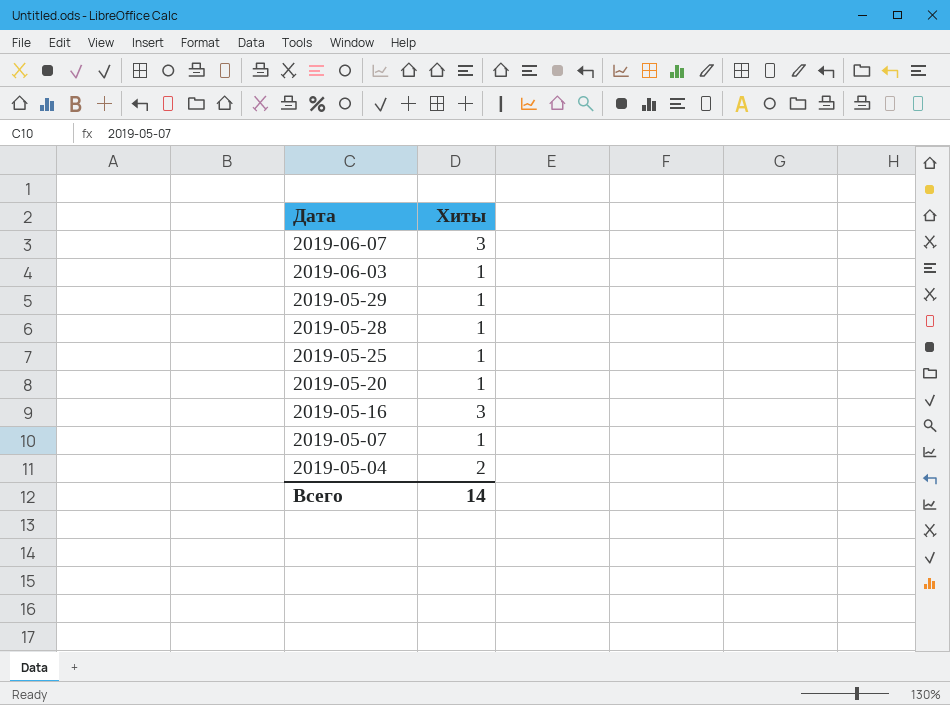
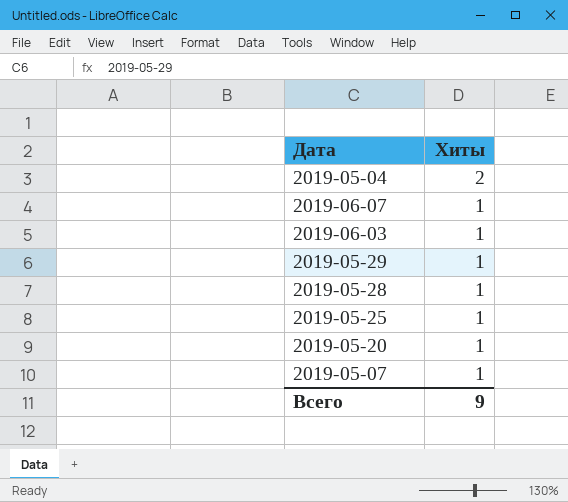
row order: Дата descending -> Хиты descending
row 2019-05-16: 3 -> none
2019-06-07 | Хиты: 3 -> 1
Всего | Хиты: 14 -> 9

